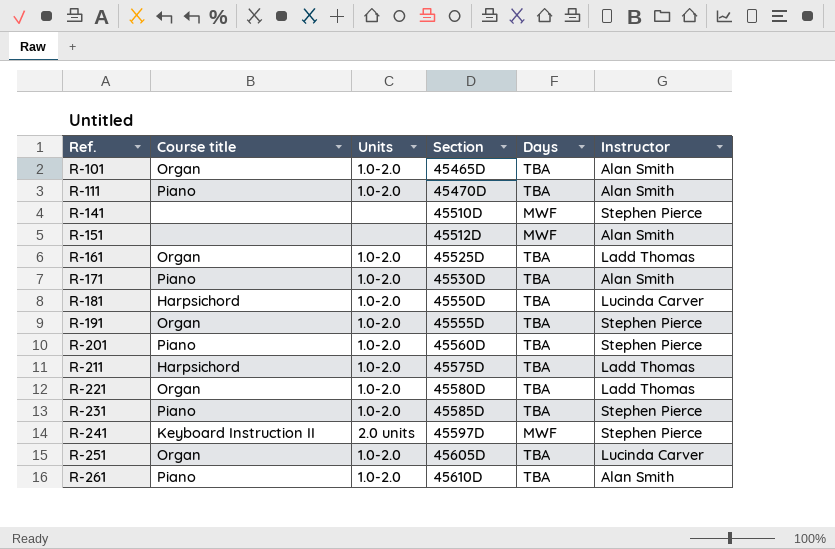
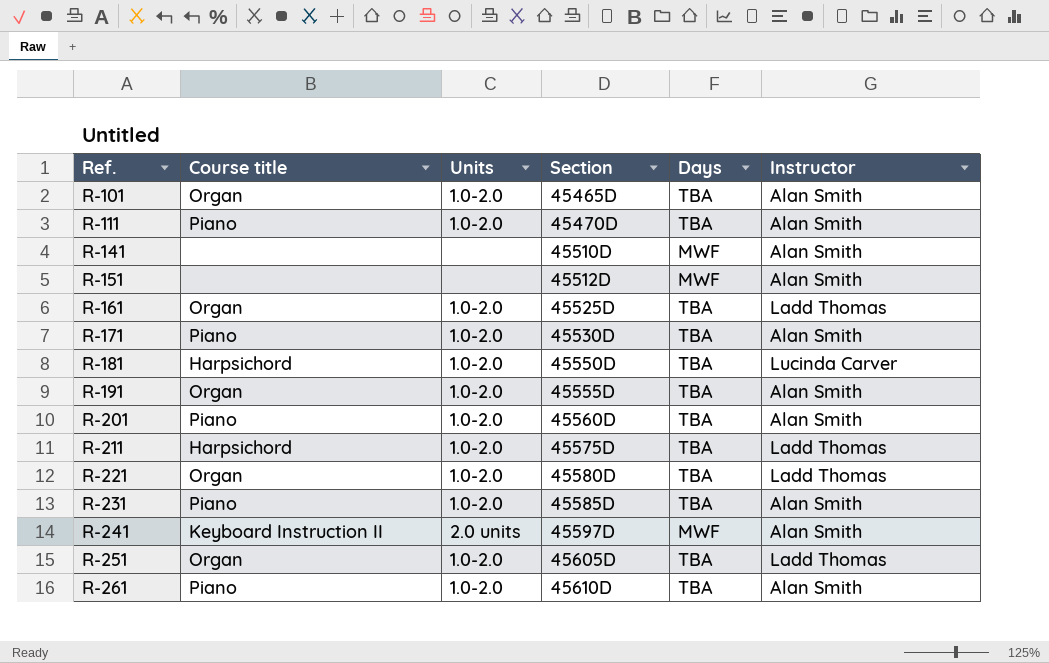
R-141 | Instructor: Stephen Pierce -> Alan Smith
R-191 | Instructor: Stephen Pierce -> Alan Smith
R-201 | Instructor: Stephen Pierce -> Alan Smith
R-231 | Instructor: Stephen Pierce -> Alan Smith
R-241 | Instructor: Stephen Pierce -> Alan Smith
R-251 | Instructor: Lucinda Carver -> Ladd Thomas

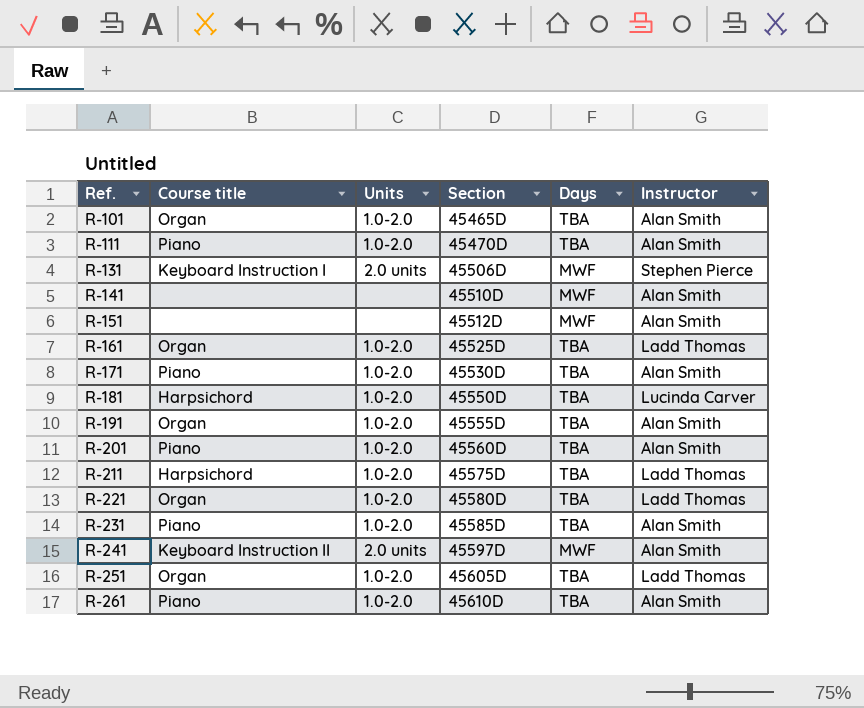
row R-131: none -> Keyboard Instruction I | 2.0 units | 45506D | MWF | Stephen Pierce

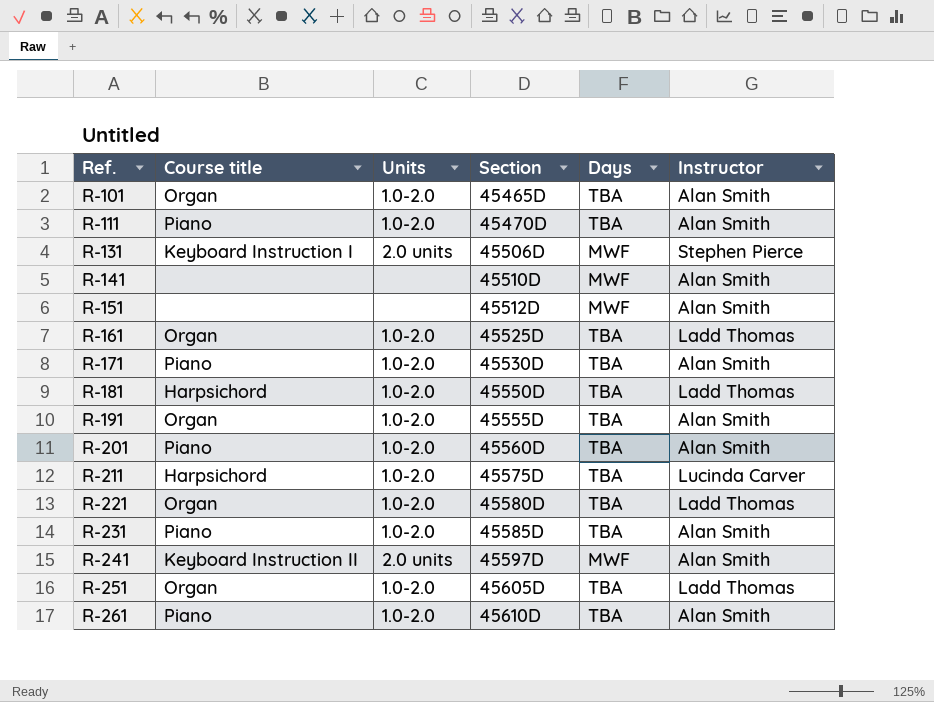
R-181 | Instructor: Lucinda Carver -> Ladd Thomas
R-211 | Instructor: Ladd Thomas -> Lucinda Carver

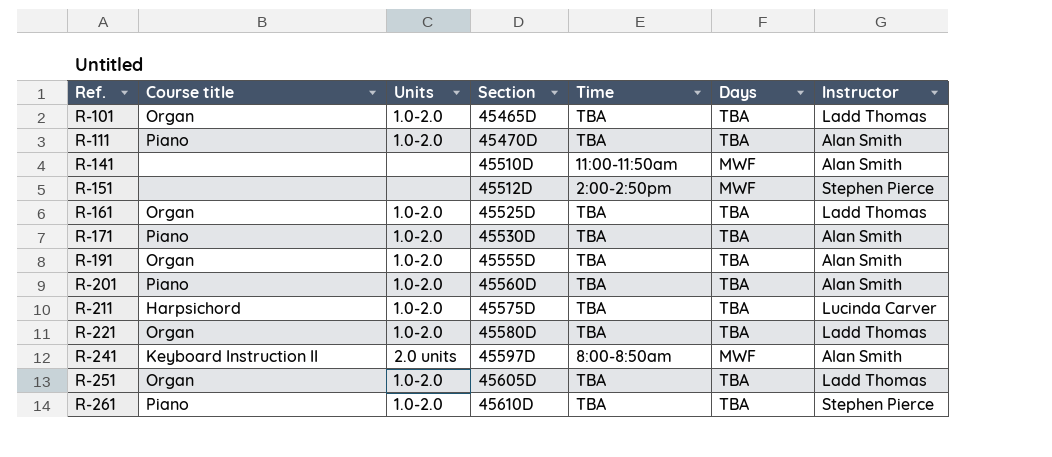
column Time | position: none -> 5
row R-131: Keyboard Instruction I | 2.0 units | 45506D | MWF | Stephen Pierce -> none
row R-181: Harpsichord | 1.0-2.0 | 45550D | TBA | Ladd Thomas -> none
row R-231: Piano | 1.0-2.0 | 45585D | TBA | Alan Smith -> none
R-101 | Instructor: Alan Smith -> Ladd Thomas
R-151 | Instructor: Alan Smith -> Stephen Pierce
R-261 | Instructor: Alan Smith -> Stephen Pierce

